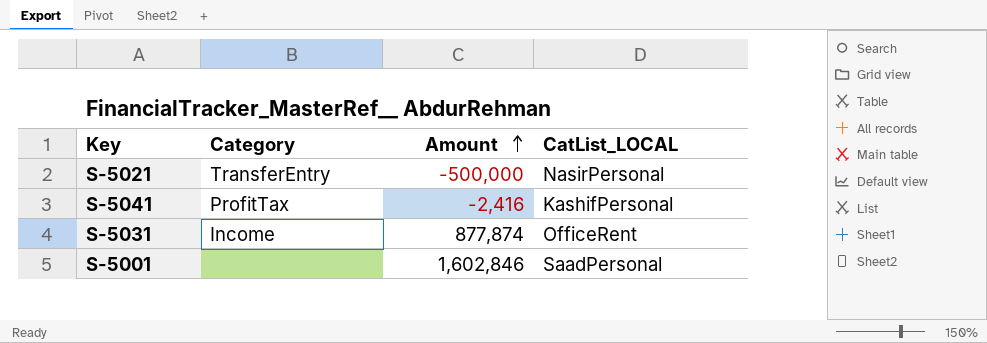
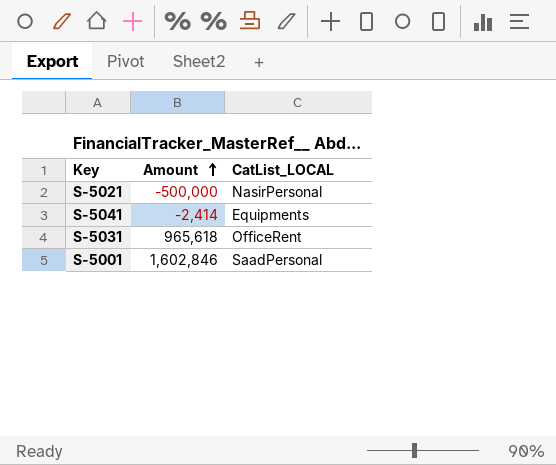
column Category | position: 2 -> none
S-5041 | Amount: -2,416 -> -2,414
S-5041 | CatList_LOCAL: KashifPersonal -> Equipments
S-5031 | Amount: 877,874 -> 965,618

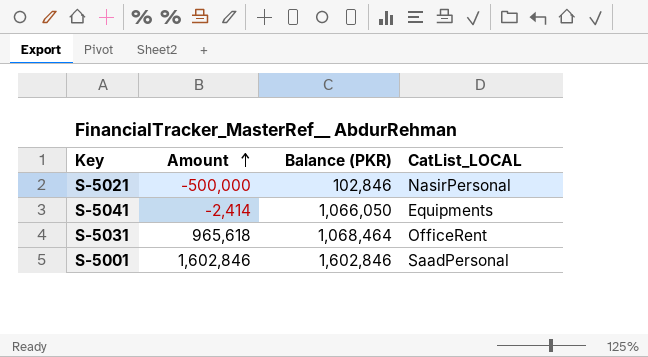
column Balance (PKR) | position: none -> 3

